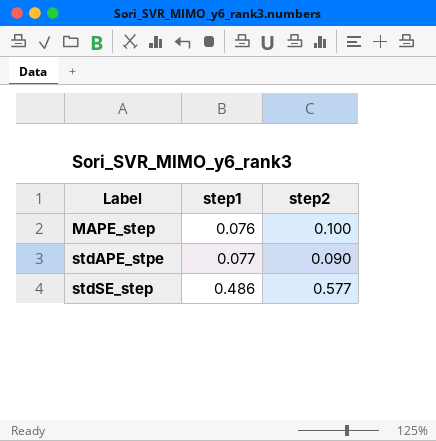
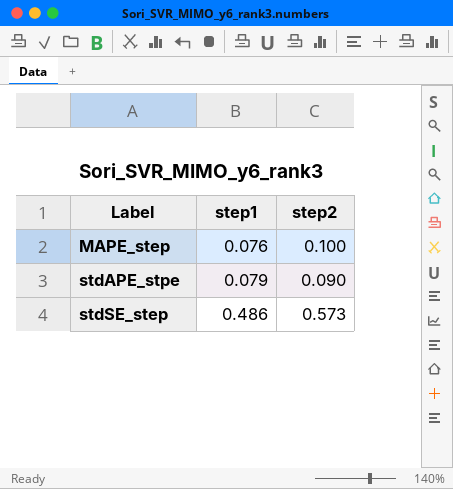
stdAPE_stpe | step1: 0.077 -> 0.079
stdSE_step | step2: 0.577 -> 0.573

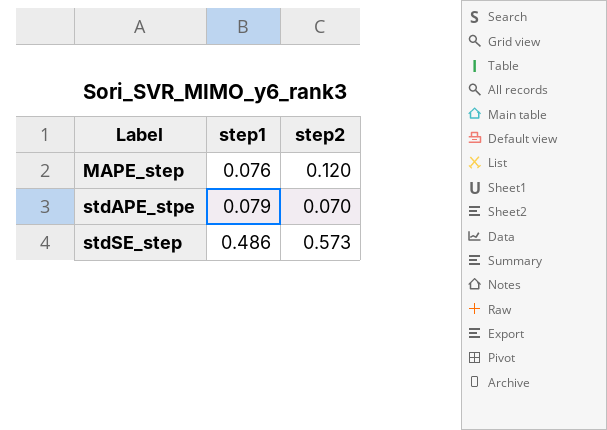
MAPE_step | step2: 0.100 -> 0.120
stdAPE_stpe | step2: 0.090 -> 0.070

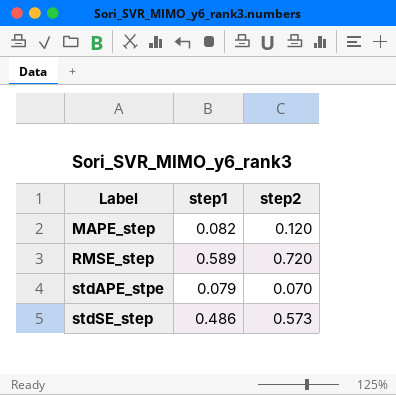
MAPE_step | step1: 0.076 -> 0.082
row RMSE_step: none -> 0.589 | 0.720

